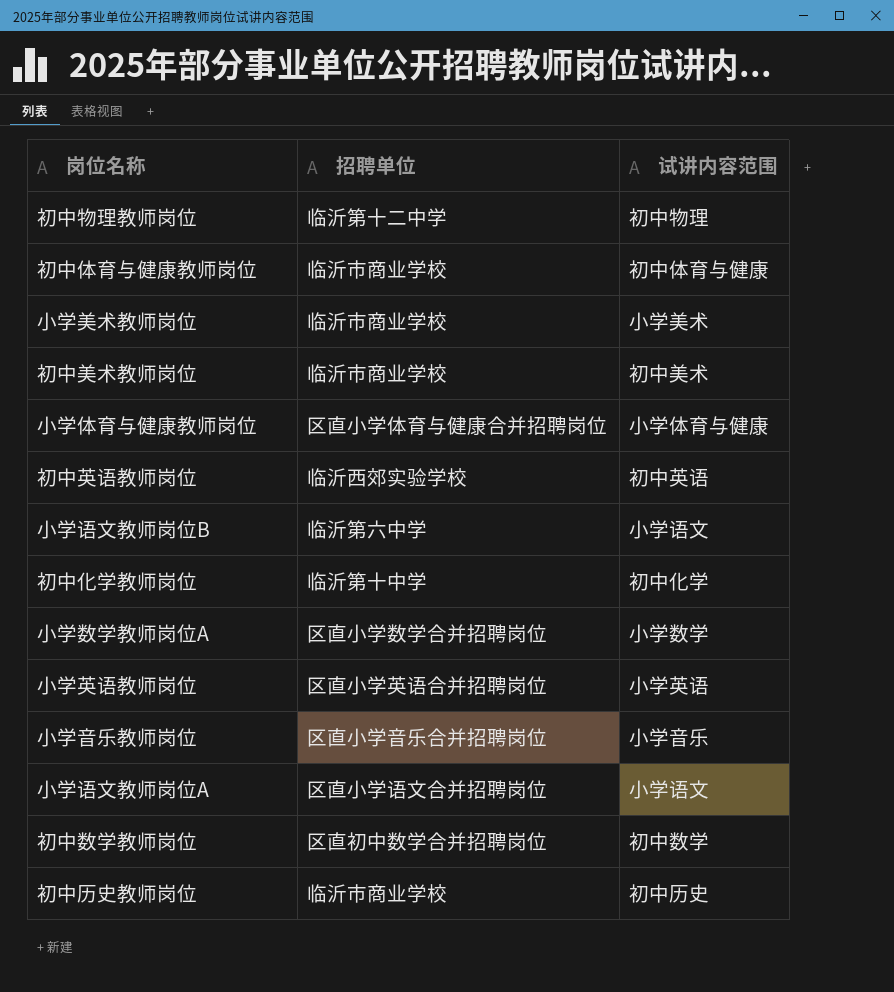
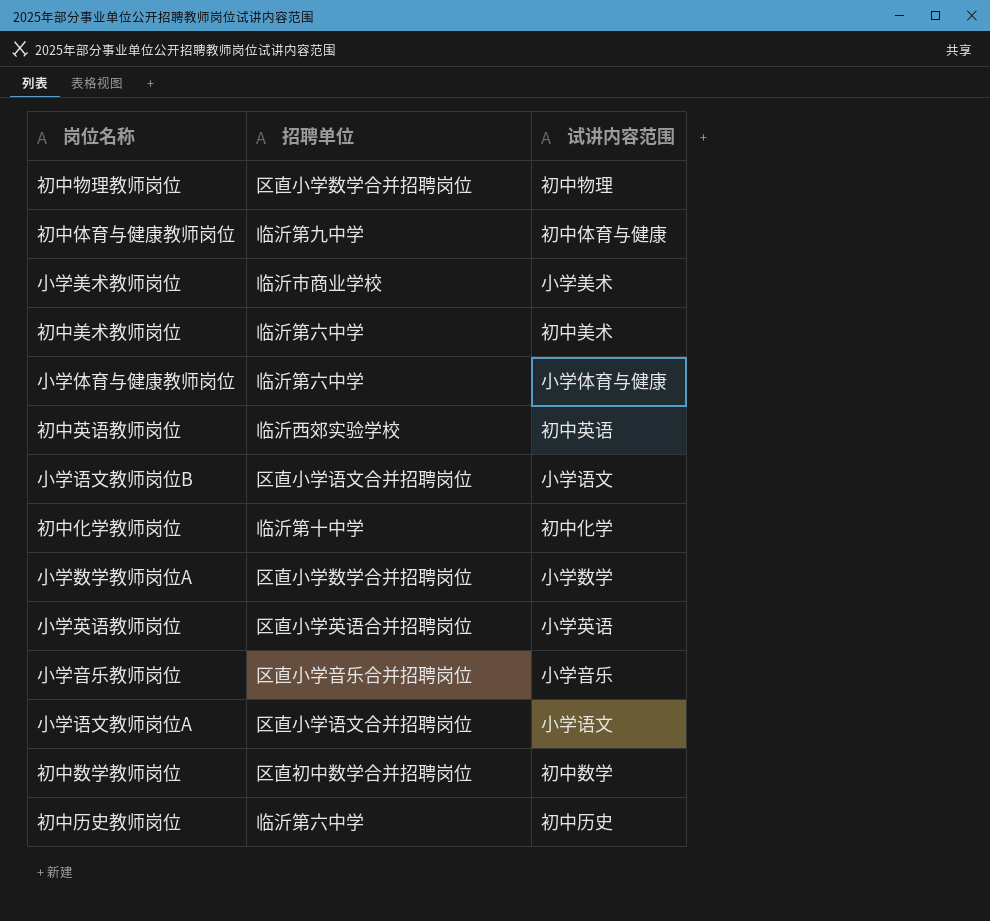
初中物理教师岗位 | 招聘单位: 临沂第十二中学 -> 区直小学数学合并招聘岗位
初中体育与健康教师岗位 | 招聘单位: 临沂市商业学校 -> 临沂第九中学
初中美术教师岗位 | 招聘单位: 临沂市商业学校 -> 临沂第六中学
小学体育与健康教师岗位 | 招聘单位: 区直小学体育与健康合并招聘岗位 -> 临沂第六中学
小学语文教师岗位B | 招聘单位: 临沂第六中学 -> 区直小学语文合并招聘岗位
初中历史教师岗位 | 招聘单位: 临沂市商业学校 -> 临沂第六中学

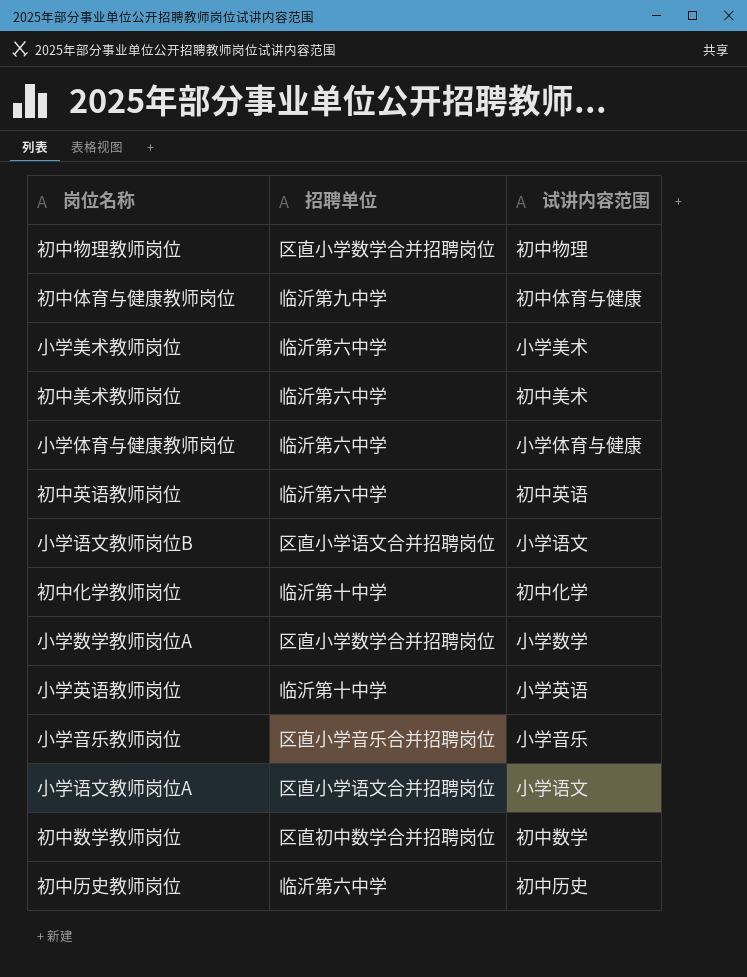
小学美术教师岗位 | 招聘单位: 临沂市商业学校 -> 临沂第六中学
初中英语教师岗位 | 招聘单位: 临沂西郊实验学校 -> 临沂第六中学
小学英语教师岗位 | 招聘单位: 区直小学英语合并招聘岗位 -> 临沂第十中学

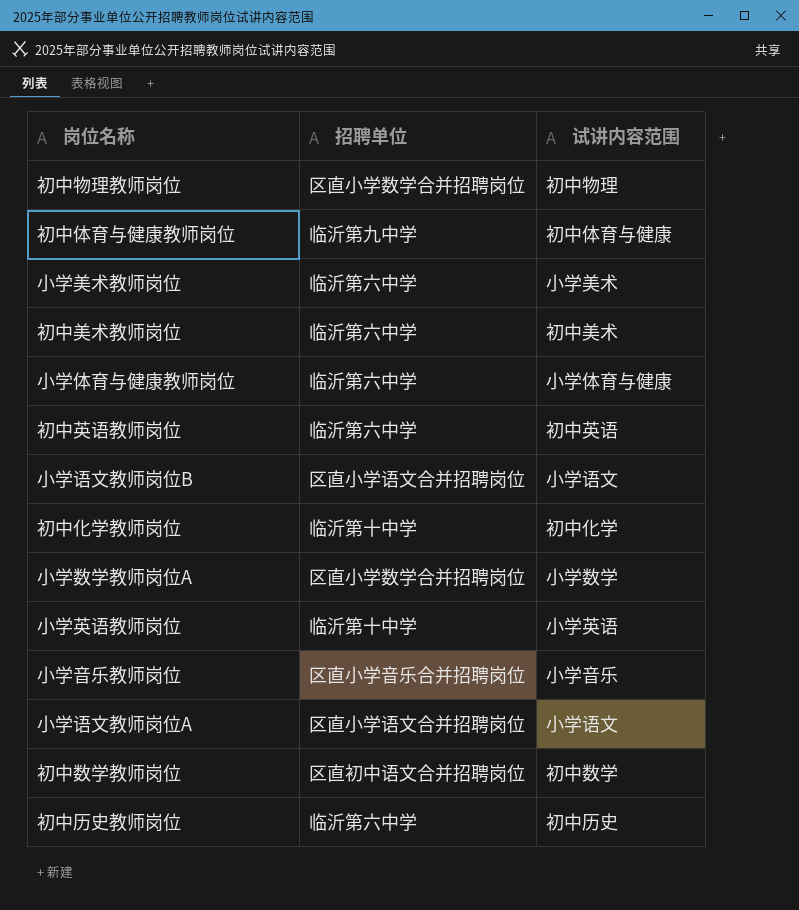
初中数学教师岗位 | 招聘单位: 区直初中数学合并招聘岗位 -> 区直初中语文合并招聘岗位

